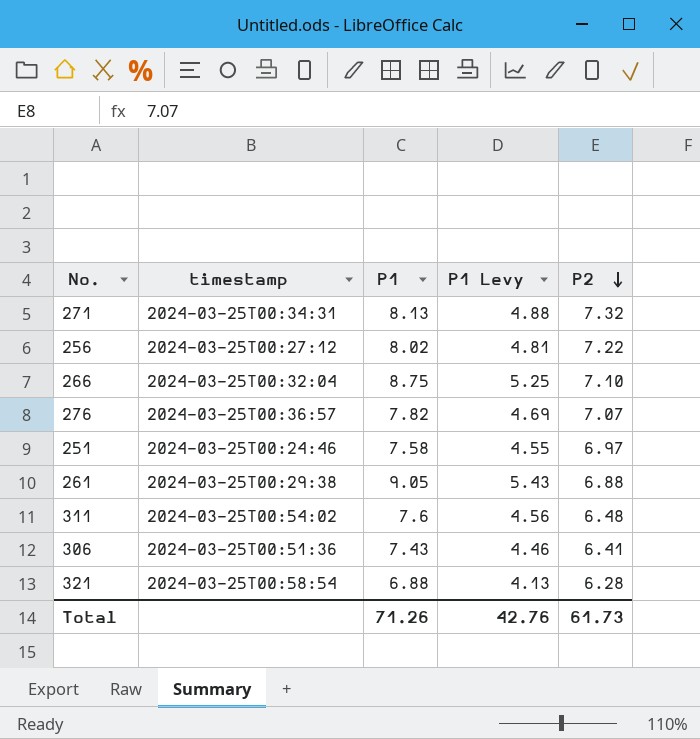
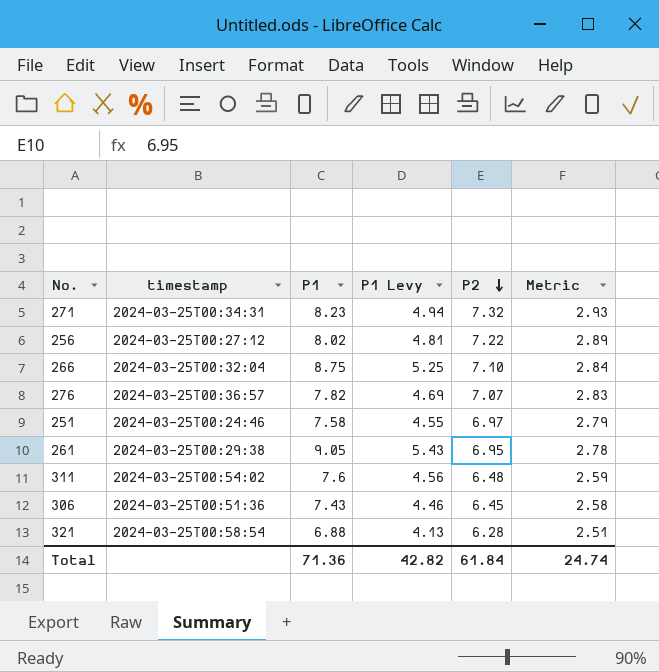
column Metric | formula: none -> [P2] * 0.4
271 | P1: 8.13 -> 8.23
271 | P1 Levy: 4.88 -> 4.94
261 | P2: 6.88 -> 6.95
306 | P2: 6.41 -> 6.45
Total | P1: 71.26 -> 71.36
Total | P1 Levy: 42.76 -> 42.82
Total | P2: 61.73 -> 61.84

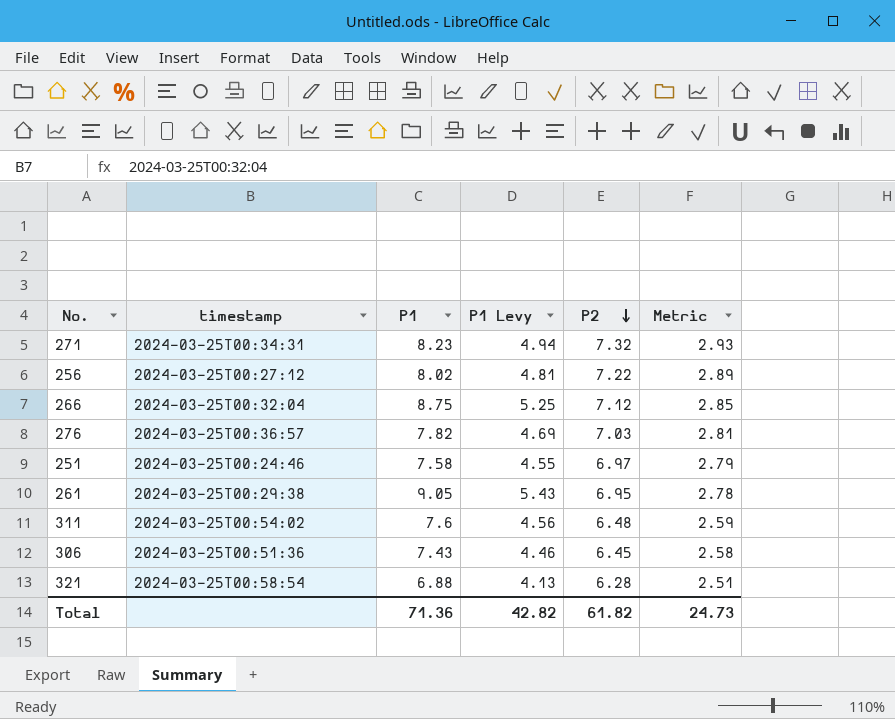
266 | P2: 7.10 -> 7.12
266 | Metric: 2.84 -> 2.85
276 | P2: 7.07 -> 7.03
276 | Metric: 2.83 -> 2.81
Total | P2: 61.84 -> 61.82
Total | Metric: 24.74 -> 24.73

